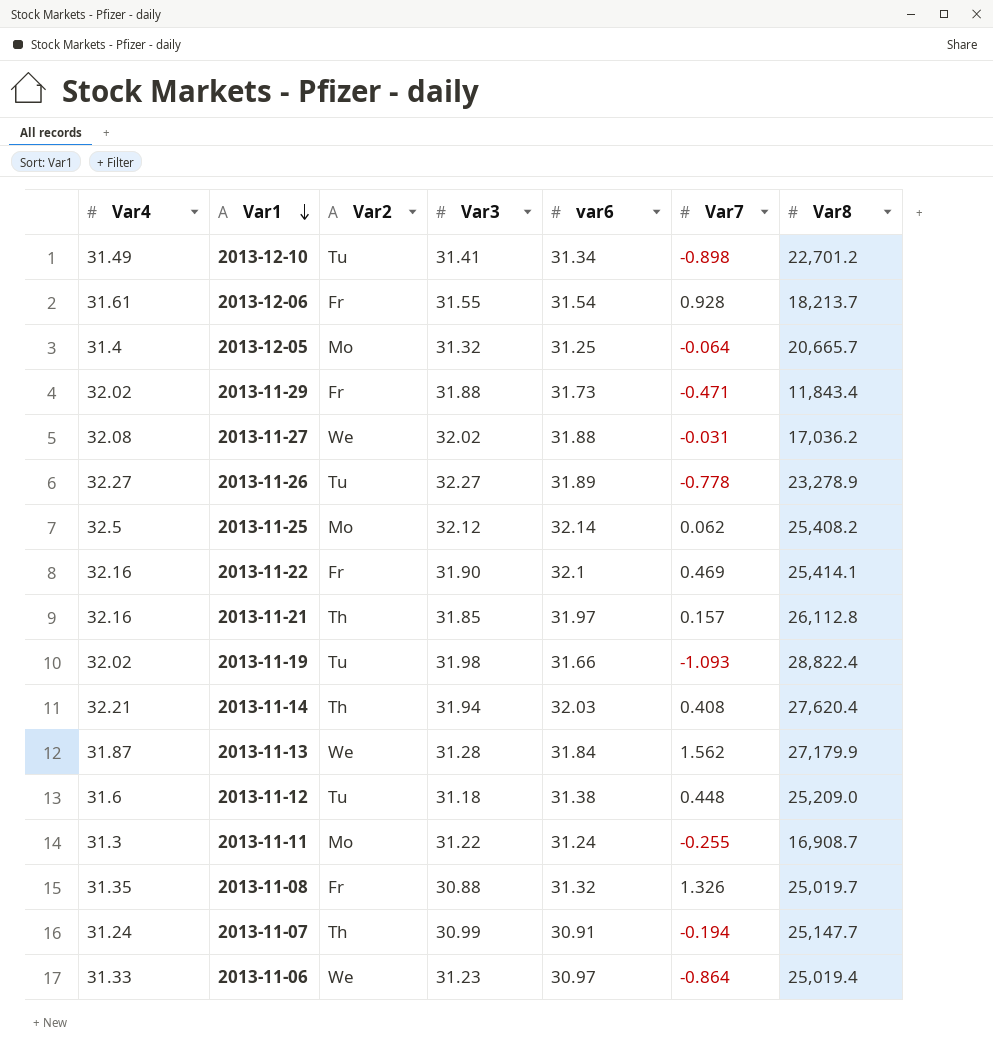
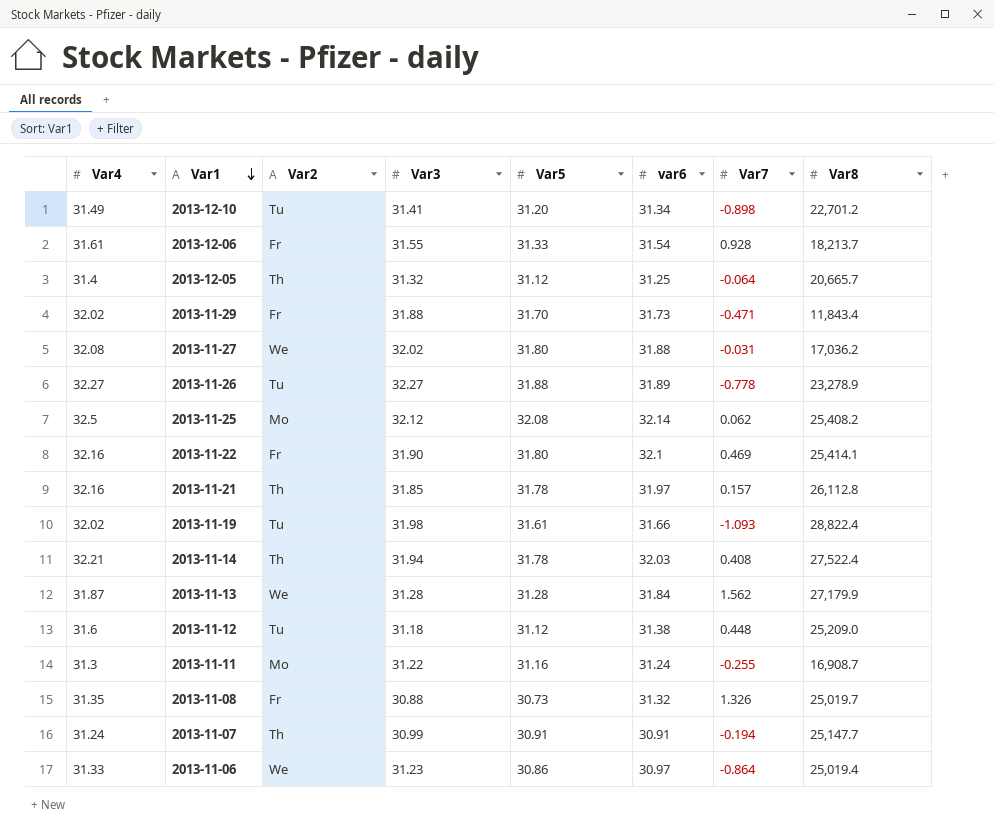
column Var5 | position: none -> 5
2013-12-05 | Var2: Mo -> Th
2013-11-14 | Var8: 27,620.4 -> 27,522.4

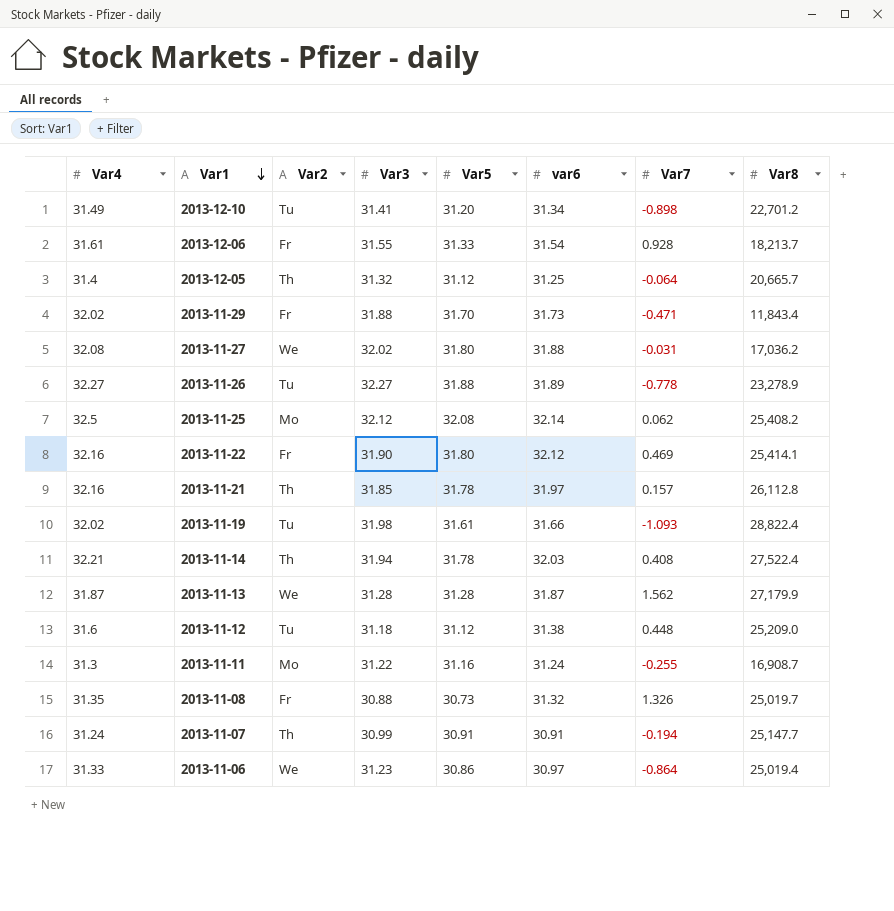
2013-11-22 | var6: 32.1 -> 32.12
2013-11-13 | var6: 31.84 -> 31.87

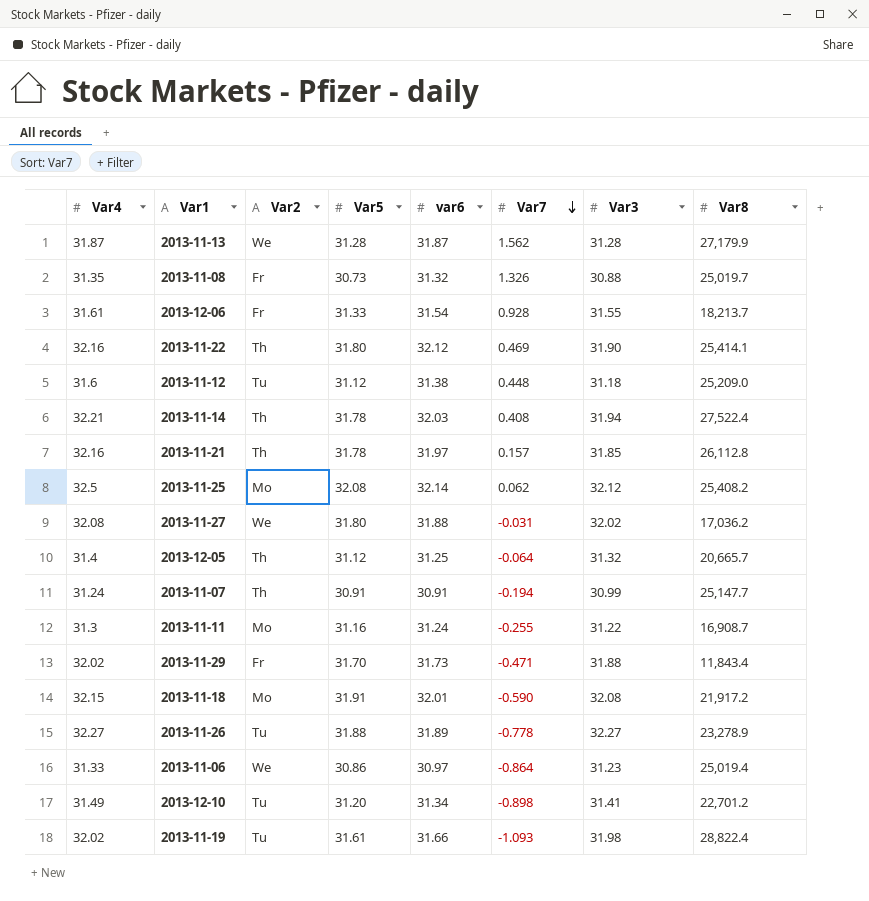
row order: Var1 descending -> Var7 descending
column Var3 | position: 4 -> 7
2013-11-22 | Var2: Fr -> Th
row 2013-11-18: none -> 32.15 | Mo | 31.91 | 32.01 | -0.590 | 32.08 | 21,917.2

